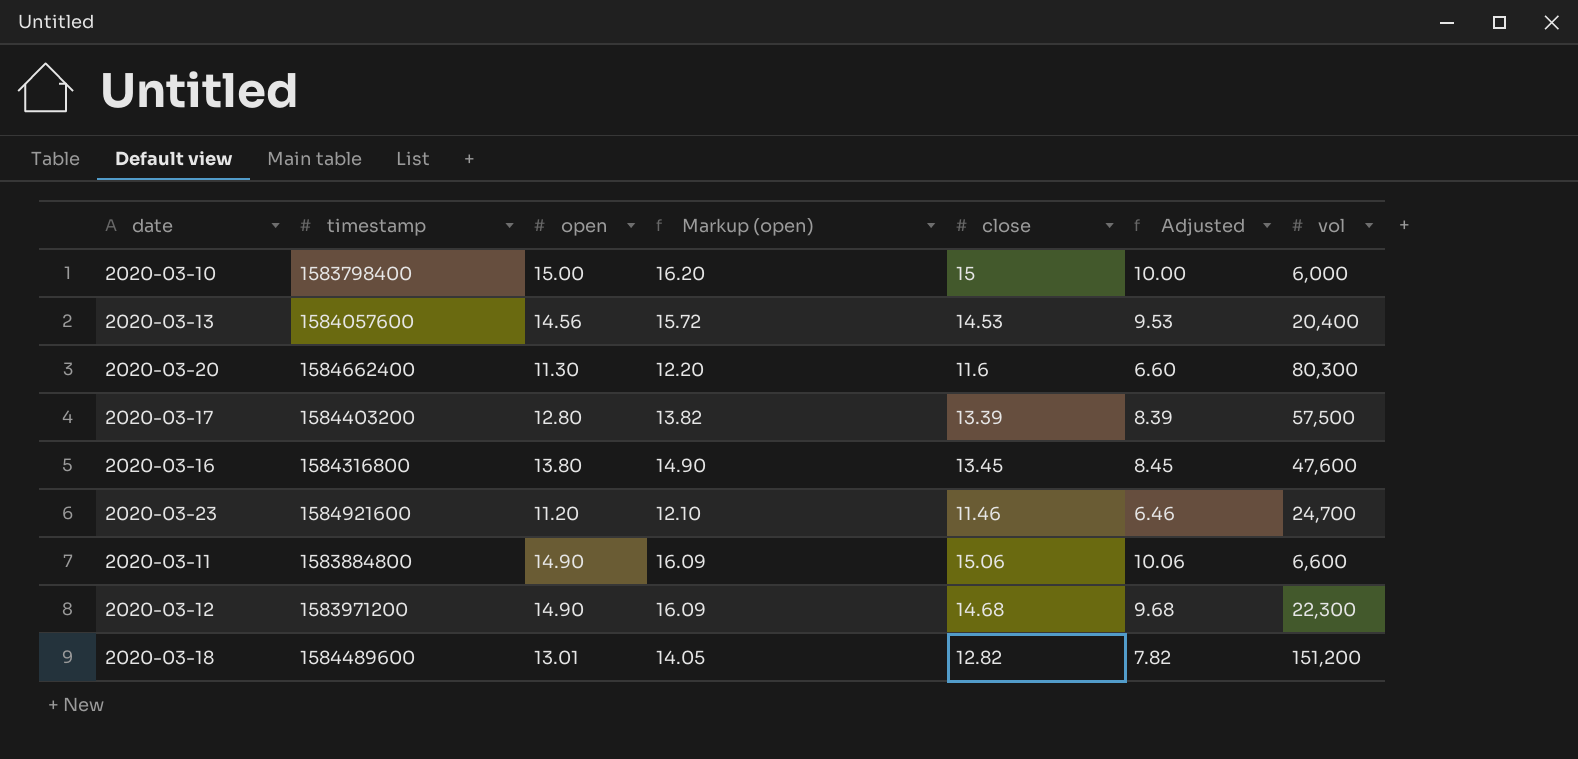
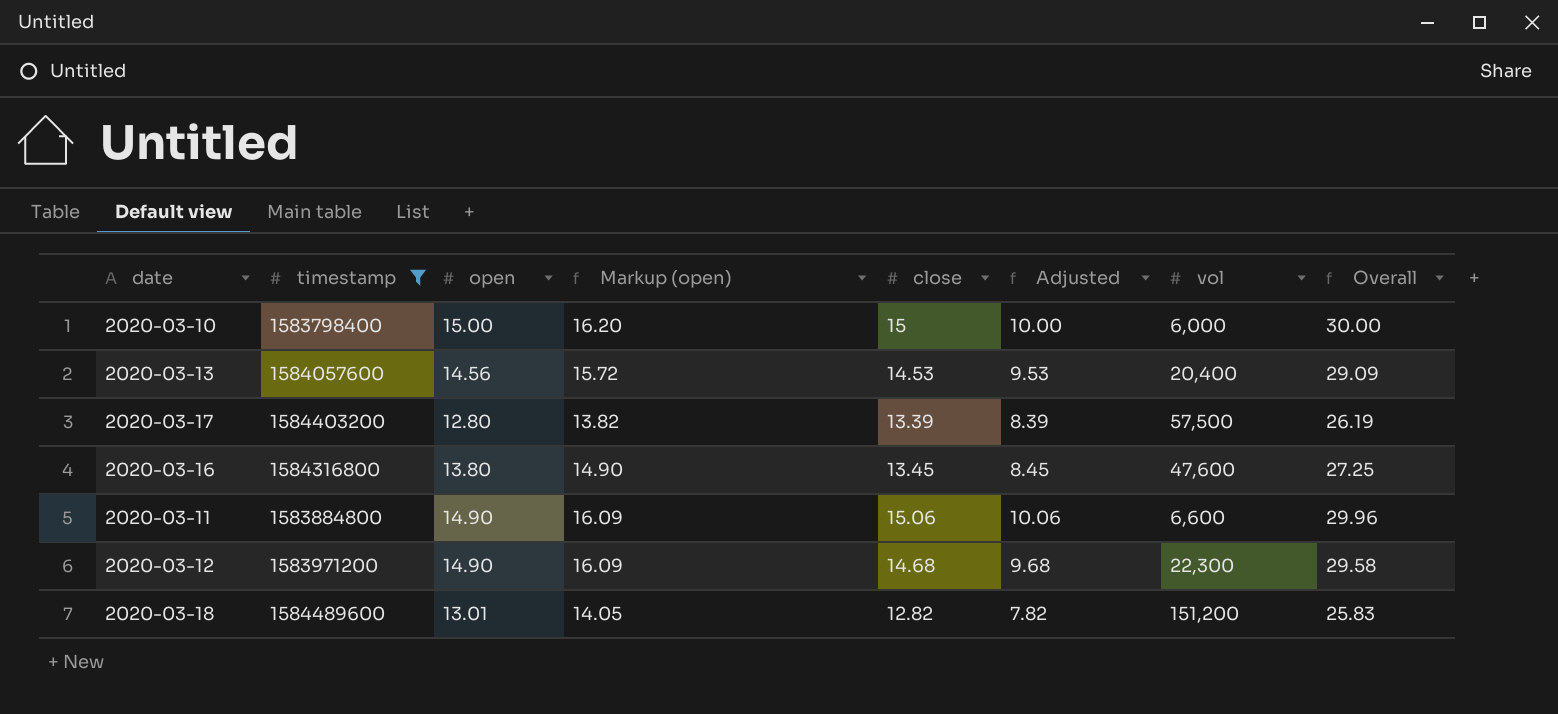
filter: none -> timestamp <= 1584489600
column Overall | formula: none -> [open] + [close]

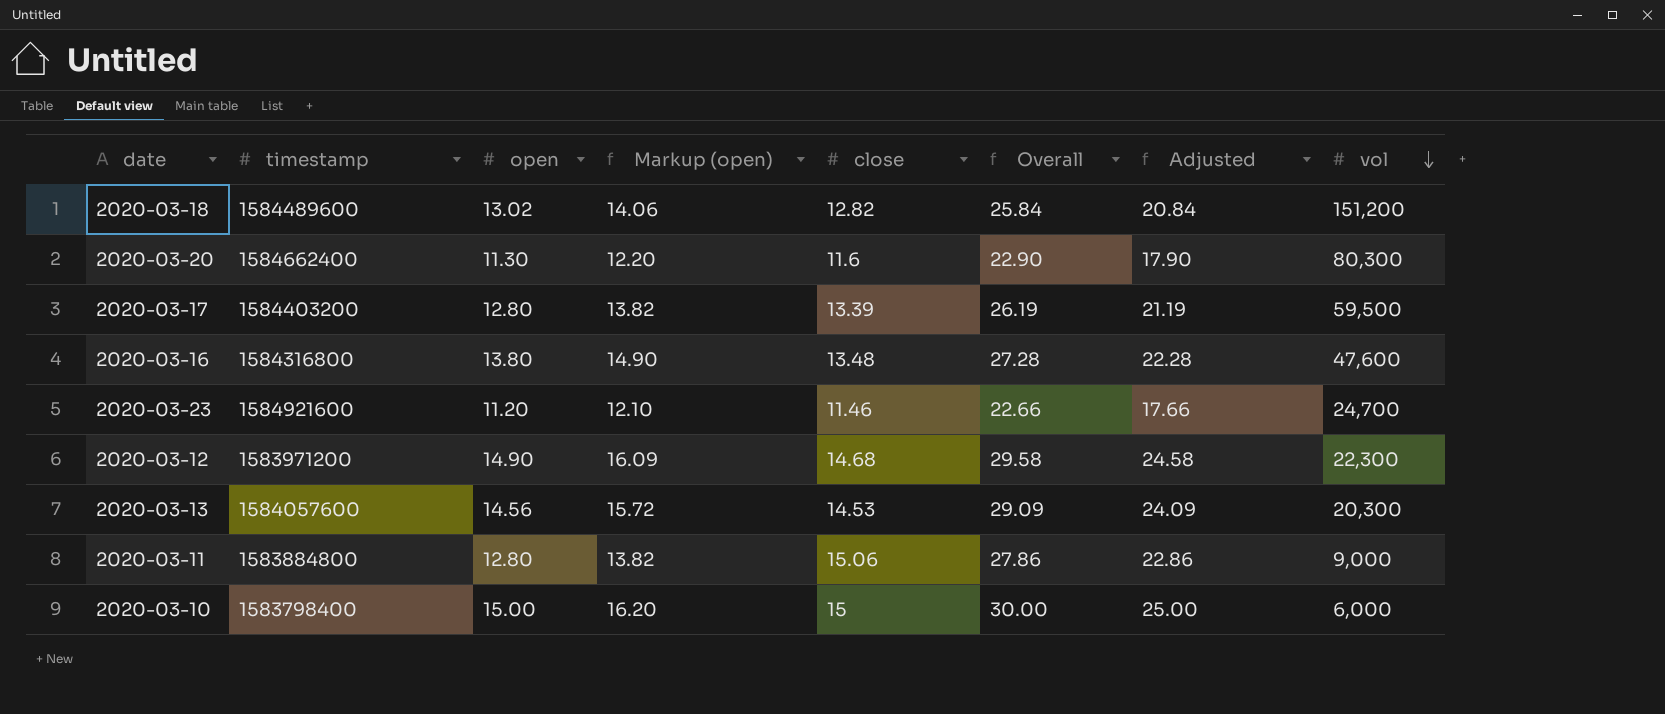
filter: timestamp <= 1584489600 -> none
row order: none -> vol descending
column Overall | position: 8 -> 6
column Adjusted | formula: [close] - 5 -> [Overall] - 5
2020-03-18 | open: 13.01 -> 13.02
2020-03-18 | Markup (open): 14.05 -> 14.06
2020-03-18 | Overall: 25.83 -> 25.84
2020-03-17 | vol: 57,500 -> 59,500
2020-03-16 | close: 13.45 -> 13.48
2020-03-16 | Overall: 27.25 -> 27.28
2020-03-13 | vol: 20,400 -> 20,300
2020-03-11 | open: 14.90 -> 12.80
2020-03-11 | Markup (open): 16.09 -> 13.82
2020-03-11 | Overall: 29.96 -> 27.86
2020-03-11 | vol: 6,600 -> 9,000

